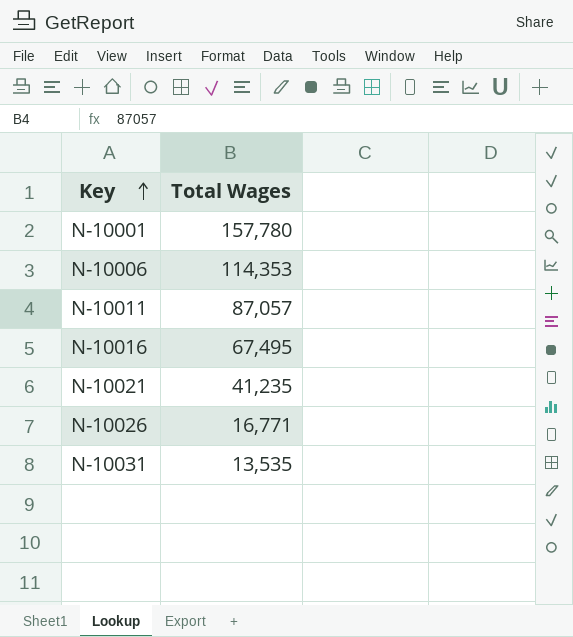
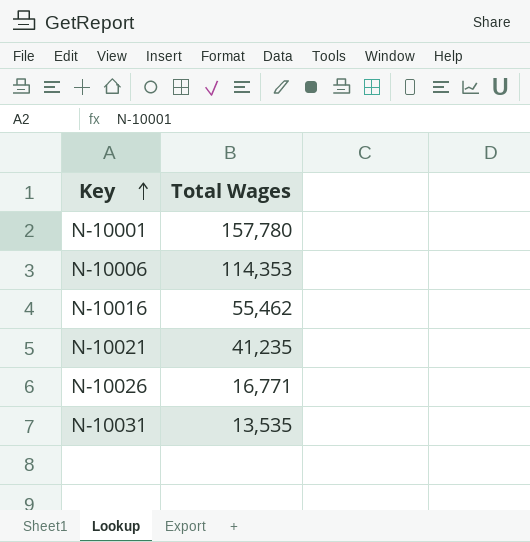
row N-10011: 87,057 -> none
N-10016 | Total Wages: 67,495 -> 55,462

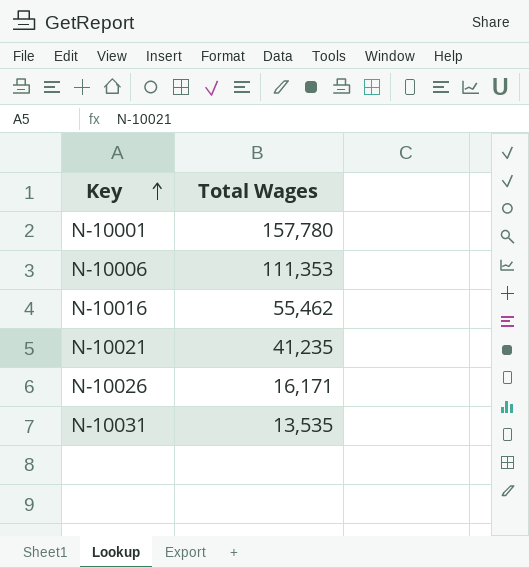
N-10006 | Total Wages: 114,353 -> 111,353
N-10026 | Total Wages: 16,771 -> 16,171

